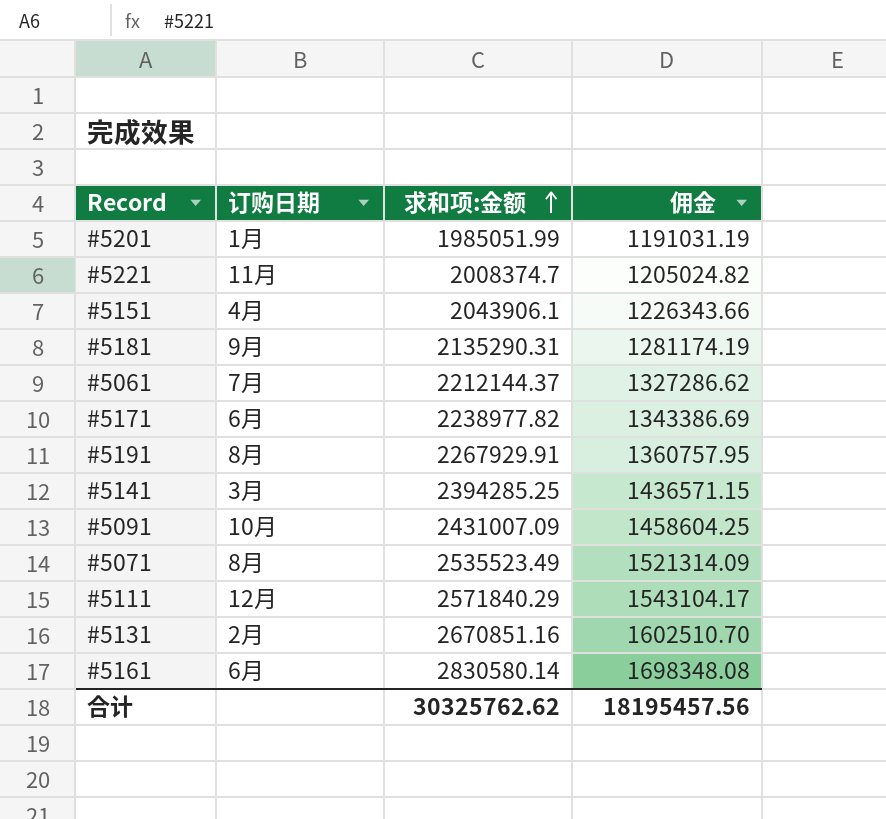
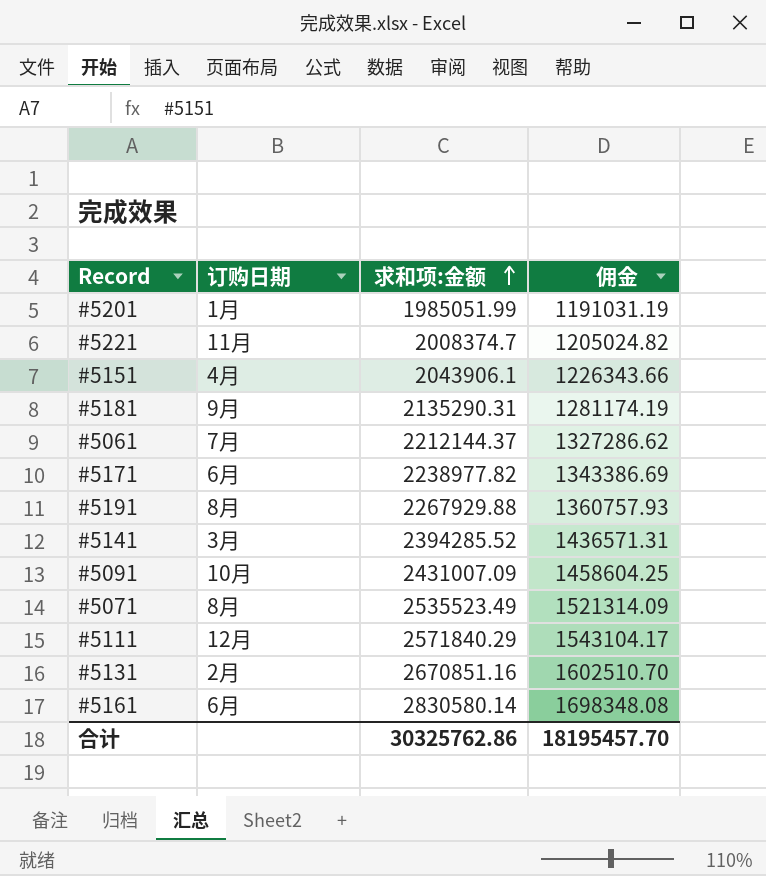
#5191 | 求和项:金额: 2267929.91 -> 2267929.88
#5191 | 佣金: 1360757.95 -> 1360757.93
#5141 | 求和项:金额: 2394285.25 -> 2394285.52
#5141 | 佣金: 1436571.15 -> 1436571.31
合计 | 求和项:金额: 30325762.62 -> 30325762.86
合计 | 佣金: 18195457.56 -> 18195457.70

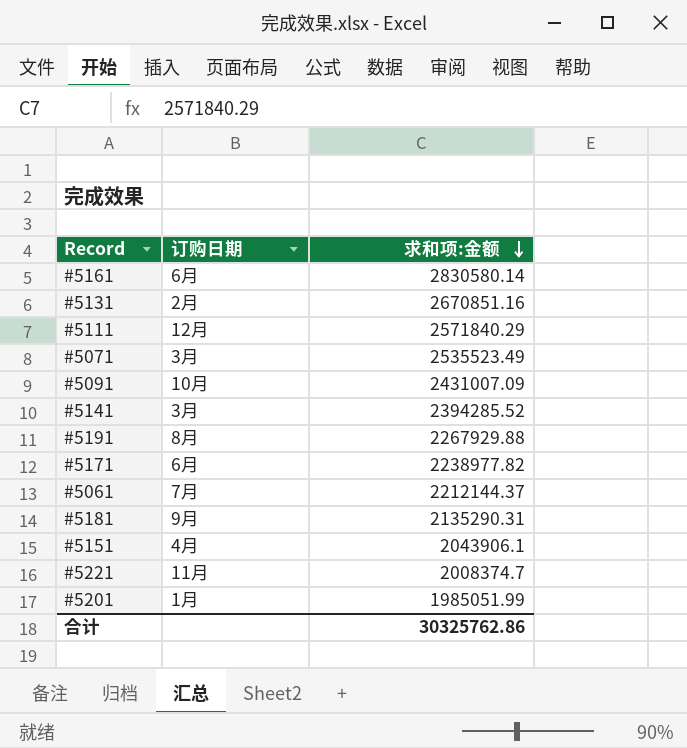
row order: 求和项:金额 ascending -> 求和项:金额 descending
column 佣金 | formula: [求和项:金额] * 0.6 -> none
#5071 | 订购日期: 8月 -> 3月

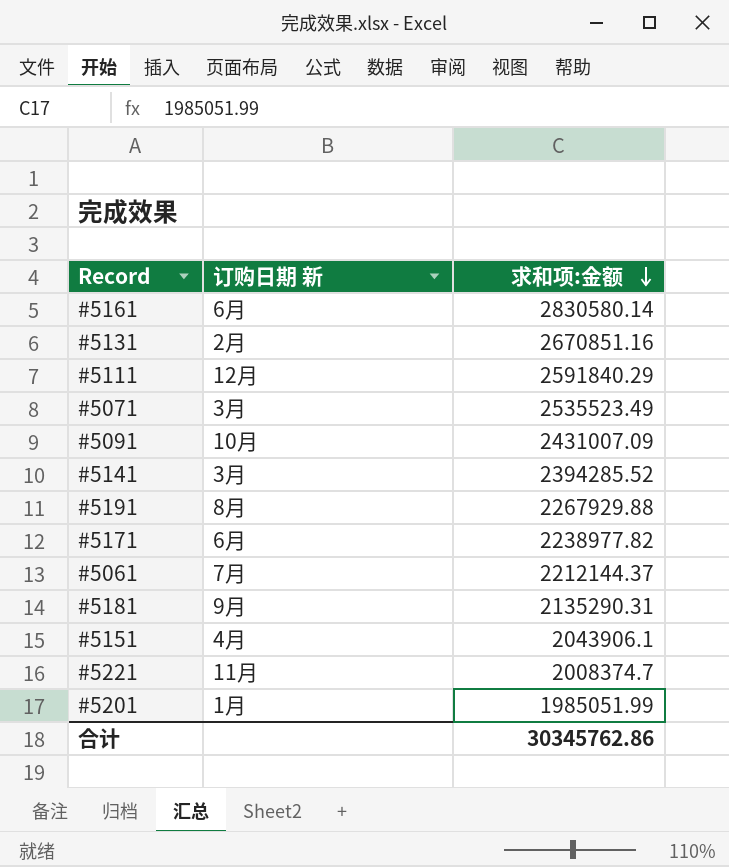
column name: 订购日期 -> 订购日期 新
#5111 | 求和项:金额: 2571840.29 -> 2591840.29
合计 | 求和项:金额: 30325762.86 -> 30345762.86

